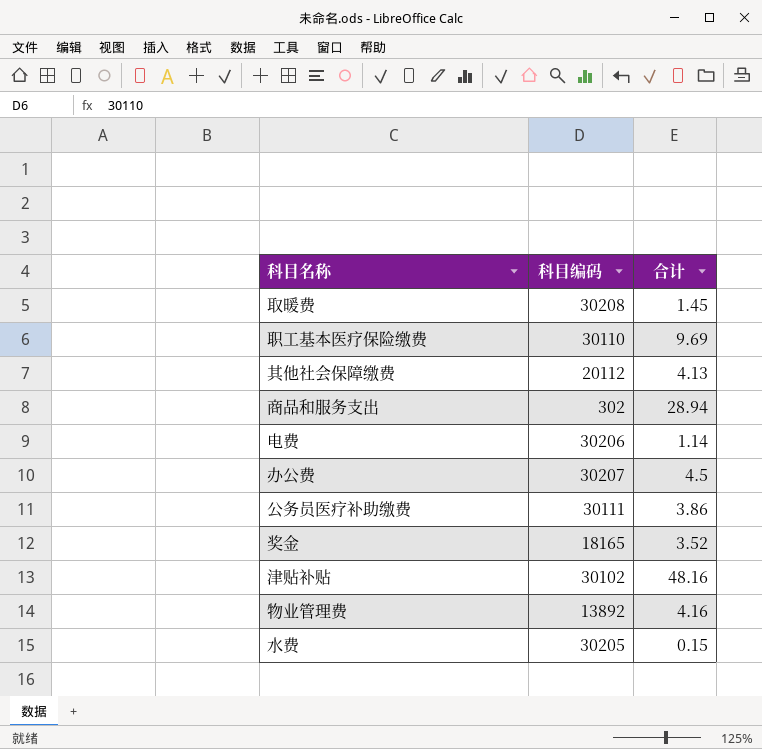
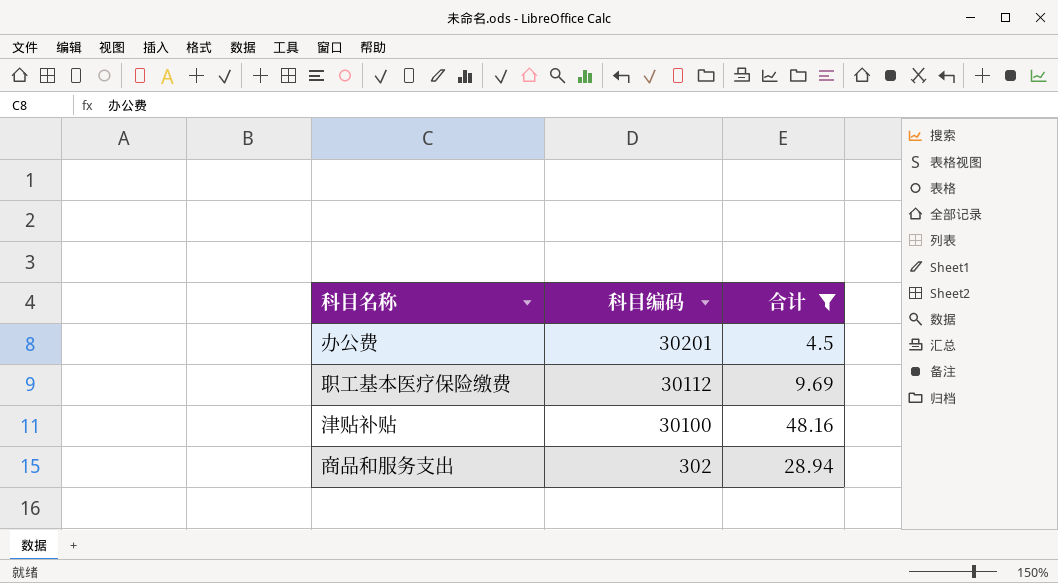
filter: none -> 合计 >= 4.5
row order: none -> 科目编码 descending
办公费 | 科目编码: 30207 -> 30201
职工基本医疗保险缴费 | 科目编码: 30110 -> 30112
津贴补贴 | 科目编码: 30102 -> 30100

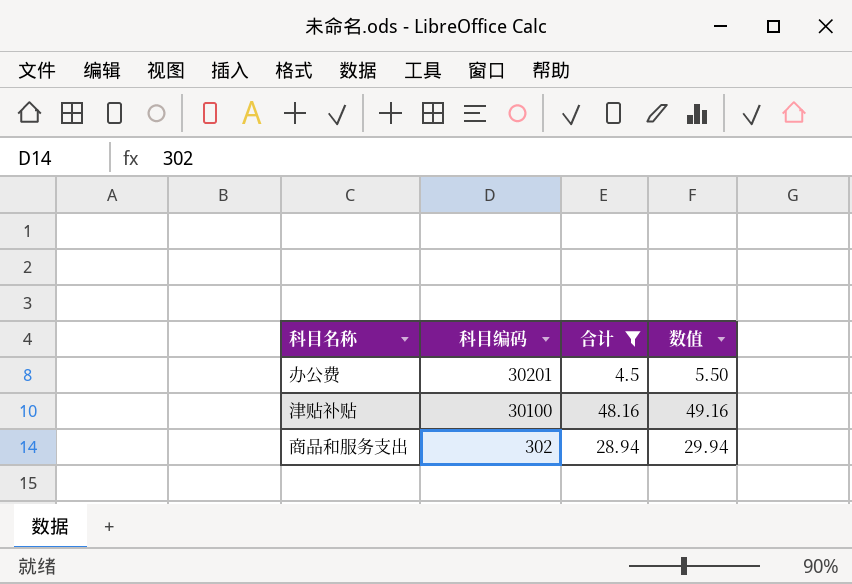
column 数值 | formula: none -> [合计] + 1
row 职工基本医疗保险缴费: 30112 | 9.69 -> none

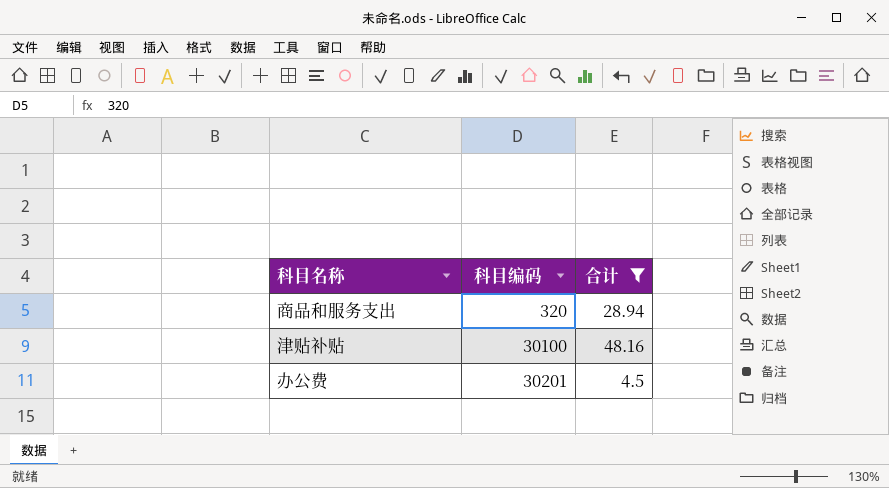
row order: 科目编码 descending -> 科目编码 ascending
column 数值 | formula: [合计] + 1 -> none
商品和服务支出 | 科目编码: 302 -> 320

